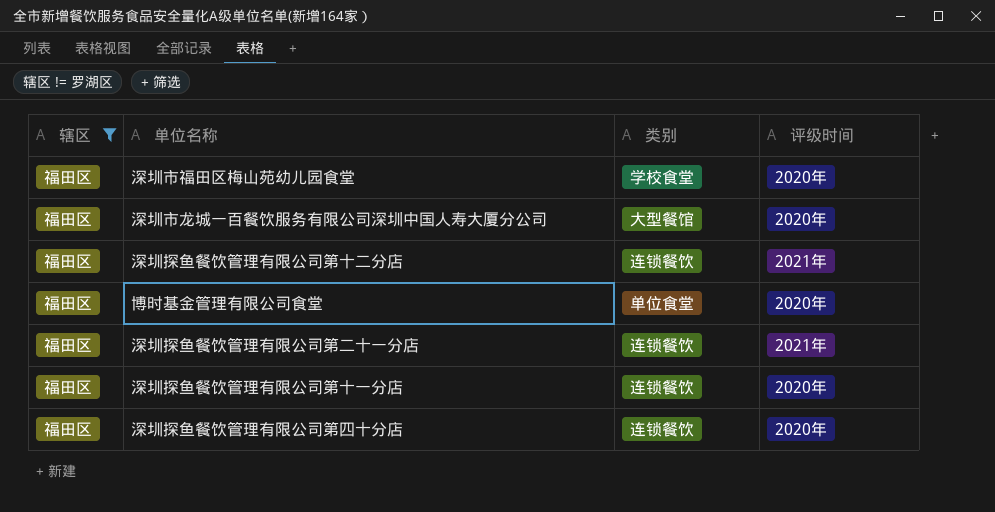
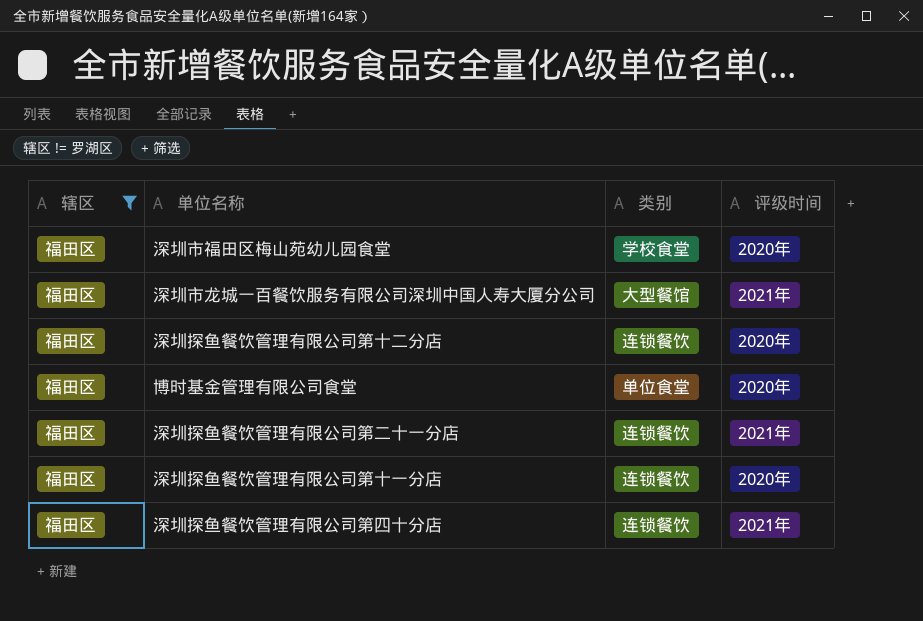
深圳市龙城一百餐饮服务有限公司深圳中国人寿大厦分公司 | 评级时间: 2020年 -> 2021年
深圳探鱼餐饮管理有限公司第十二分店 | 评级时间: 2021年 -> 2020年
深圳探鱼餐饮管理有限公司第四十分店 | 评级时间: 2020年 -> 2021年

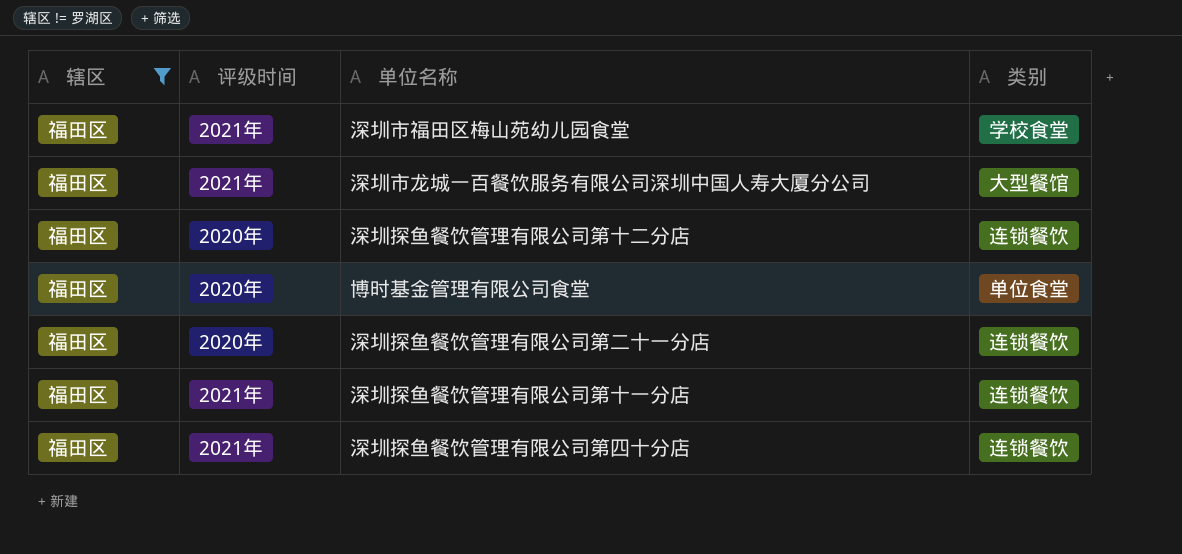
column 评级时间 | position: 4 -> 2
深圳市福田区梅山苑幼儿园食堂 | 评级时间: 2020年 -> 2021年
深圳探鱼餐饮管理有限公司第二十一分店 | 评级时间: 2021年 -> 2020年
深圳探鱼餐饮管理有限公司第十一分店 | 评级时间: 2020年 -> 2021年

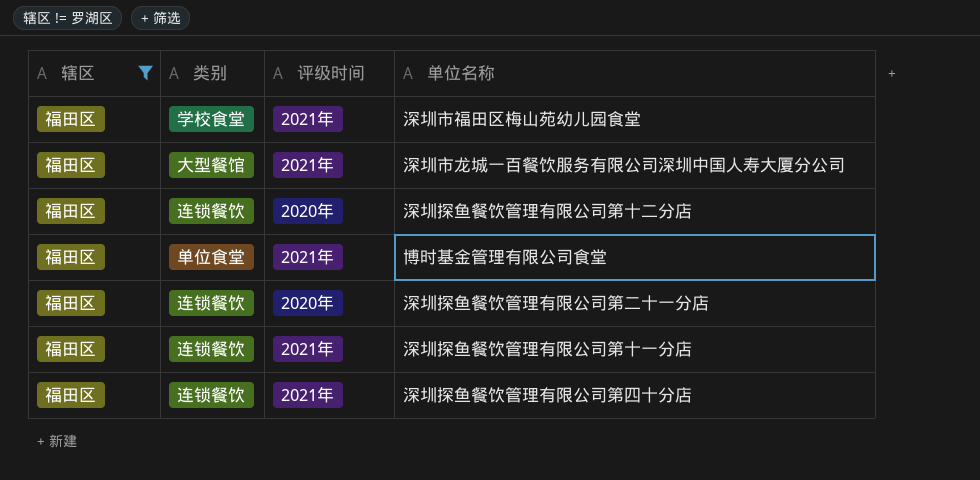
column 类别 | position: 4 -> 2
博时基金管理有限公司食堂 | 评级时间: 2020年 -> 2021年

